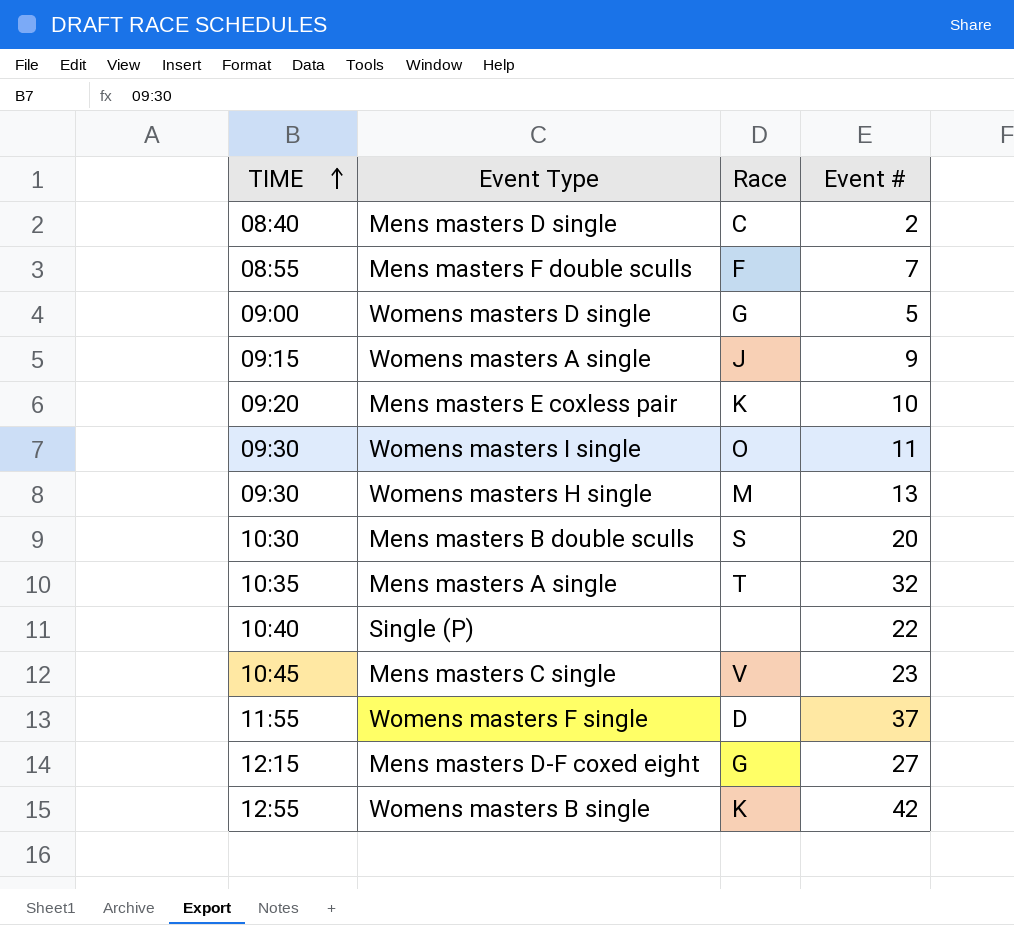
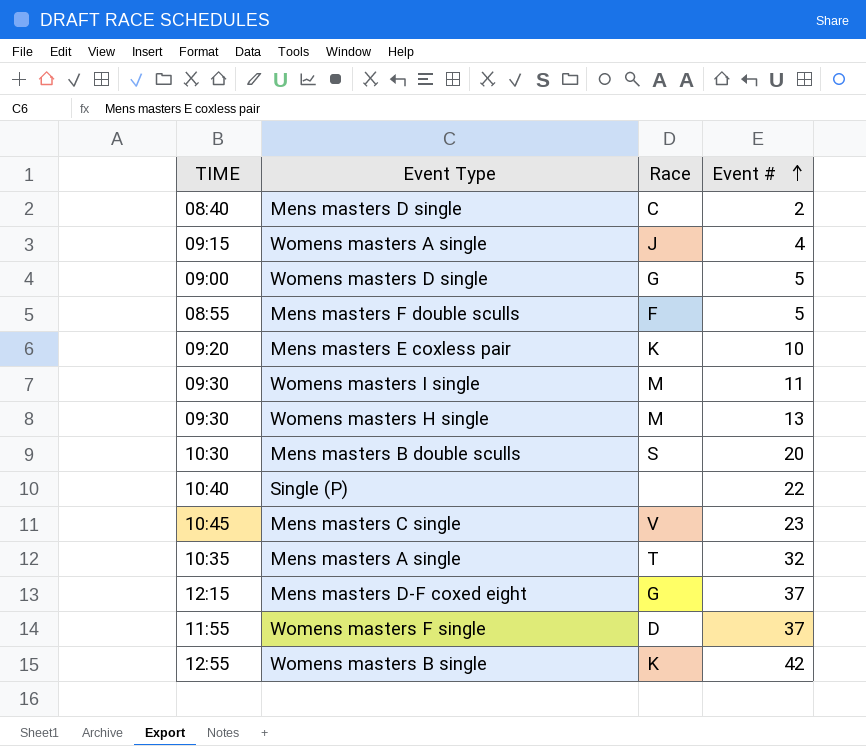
row order: TIME ascending -> Event # ascending
Womens masters A single | Event #: 9 -> 4
Mens masters F double sculls | Event #: 7 -> 5
Womens masters I single | Race: O -> M
Mens masters D-F coxed eight | Event #: 27 -> 37

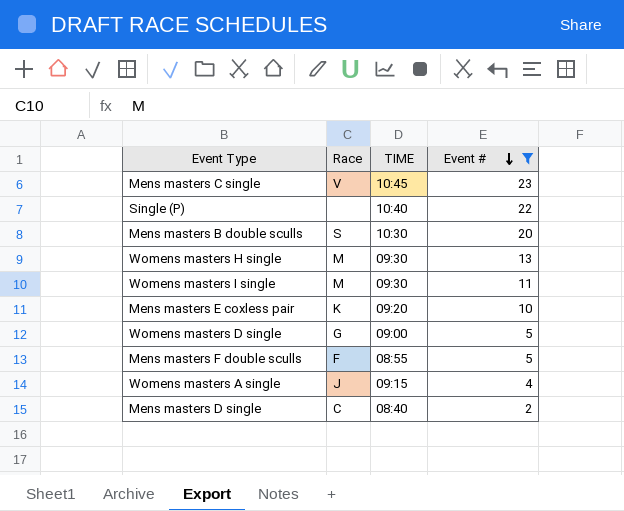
filter: none -> Event # <= 23
row order: Event # ascending -> Event # descending
column TIME | position: 1 -> 3

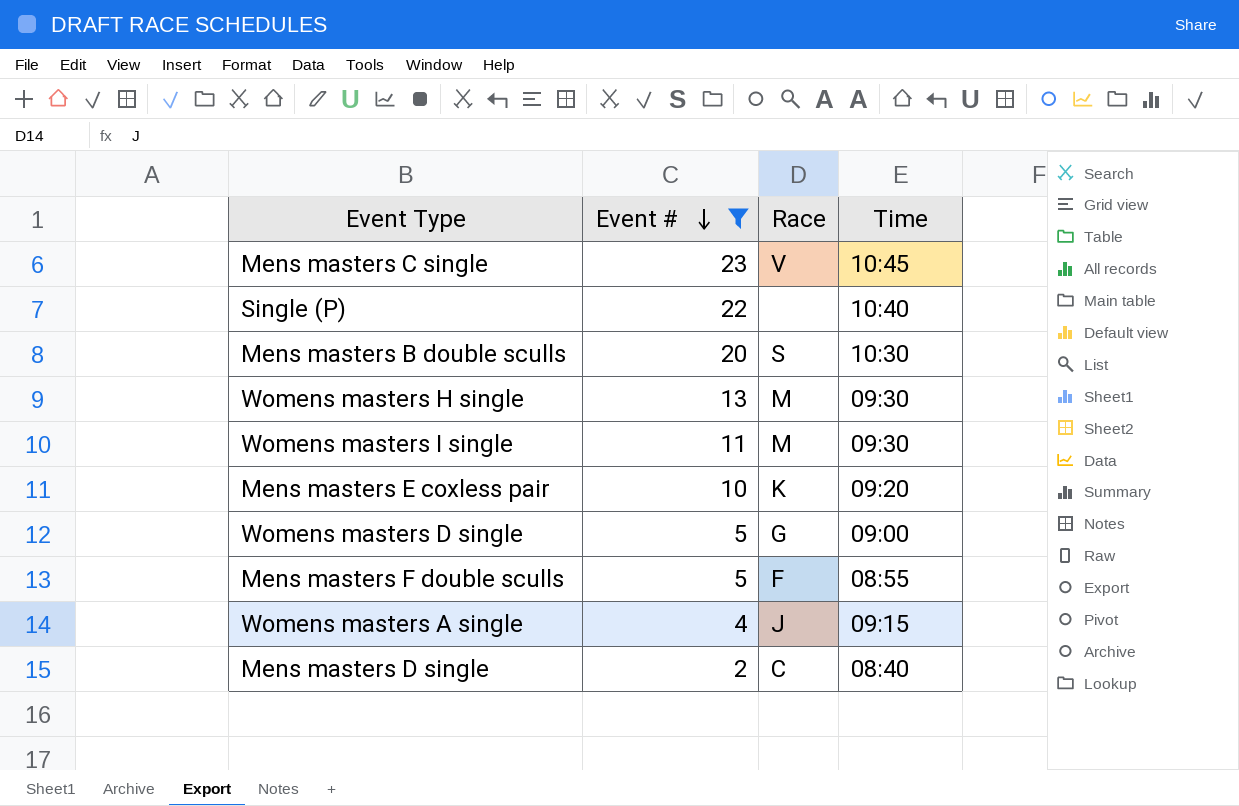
column Event # | position: 4 -> 2
column name: TIME -> Time

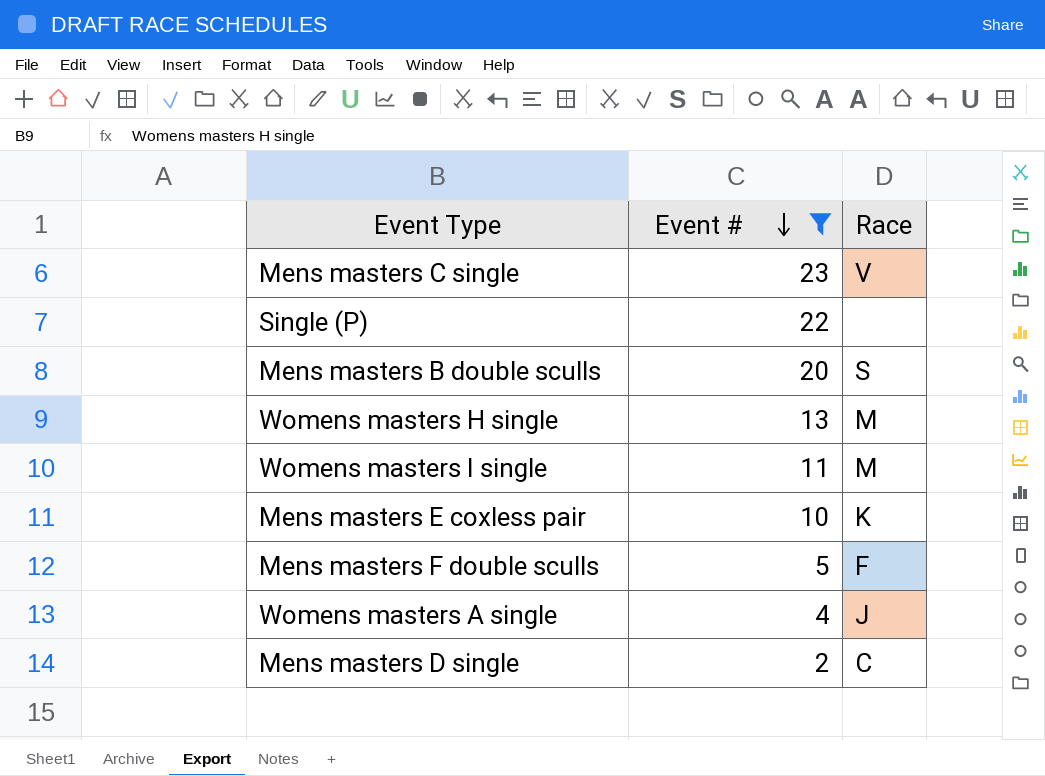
column Time | position: 4 -> none
row Womens masters D single: 5 | G | 09:00 -> none

